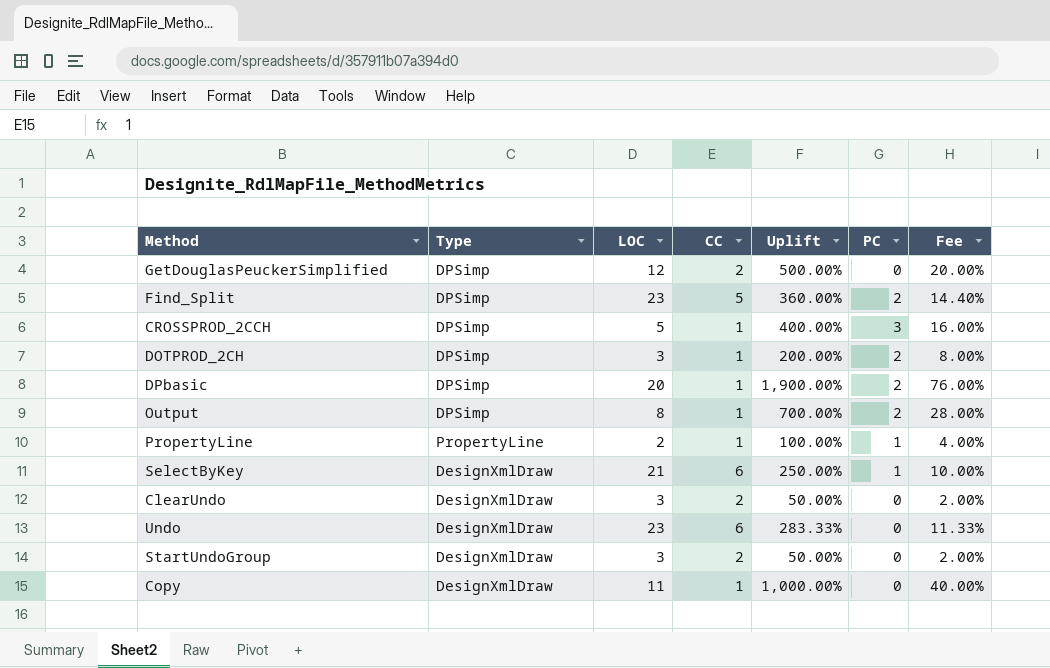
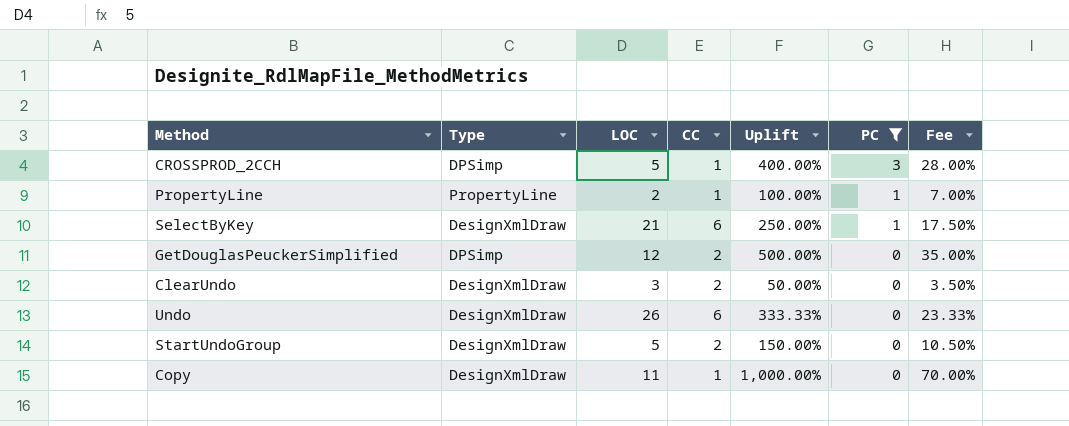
filter: none -> PC != 2
row order: none -> PC descending
column Fee | formula: [Uplift] * 0.04 -> [Uplift] * 0.07
Undo | LOC: 23 -> 26
Undo | Uplift: 283.33% -> 333.33%
StartUndoGroup | LOC: 3 -> 5
StartUndoGroup | Uplift: 50.00% -> 150.00%

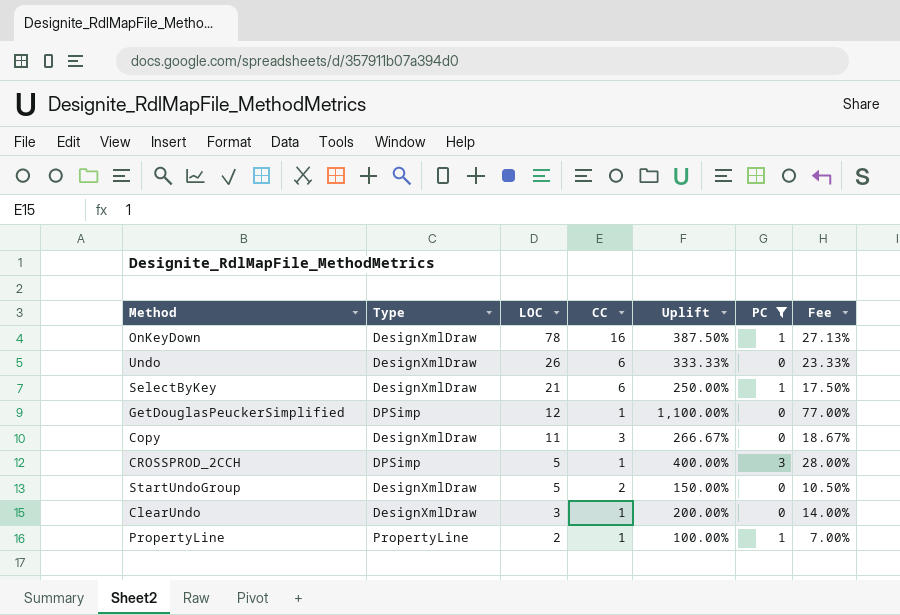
row order: PC descending -> LOC descending
row OnKeyDown: none -> DesignXmlDraw | 78 | 16 | 387.50% | 1 | 27.13%
GetDouglasPeuckerSimplified | CC: 2 -> 1
GetDouglasPeuckerSimplified | Uplift: 500.00% -> 1,100.00%
GetDouglasPeuckerSimplified | Fee: 35.00% -> 77.00%
Copy | CC: 1 -> 3
Copy | Uplift: 1,000.00% -> 266.67%
Copy | Fee: 70.00% -> 18.67%
ClearUndo | CC: 2 -> 1
ClearUndo | Uplift: 50.00% -> 200.00%
ClearUndo | Fee: 3.50% -> 14.00%

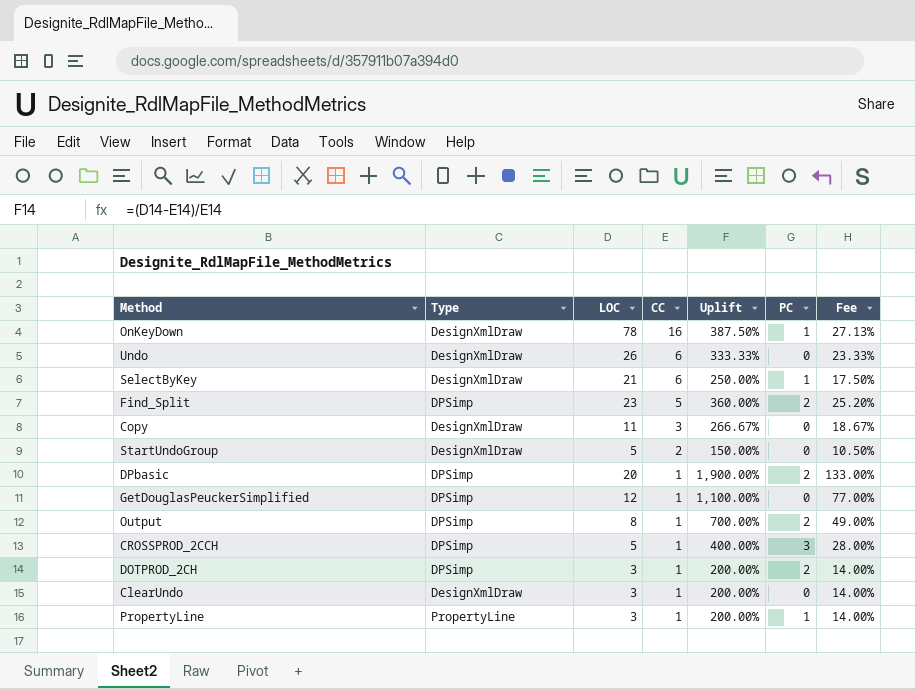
filter: PC != 2 -> none
row order: LOC descending -> CC descending
PropertyLine | LOC: 2 -> 3
PropertyLine | Uplift: 100.00% -> 200.00%
PropertyLine | Fee: 7.00% -> 14.00%

